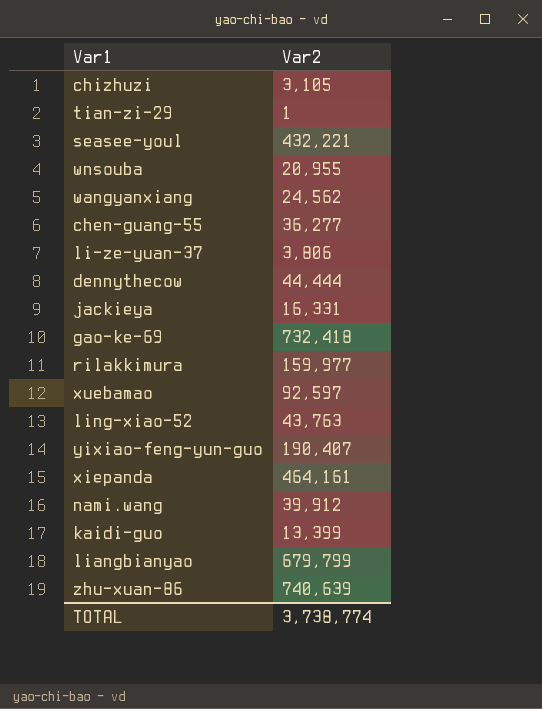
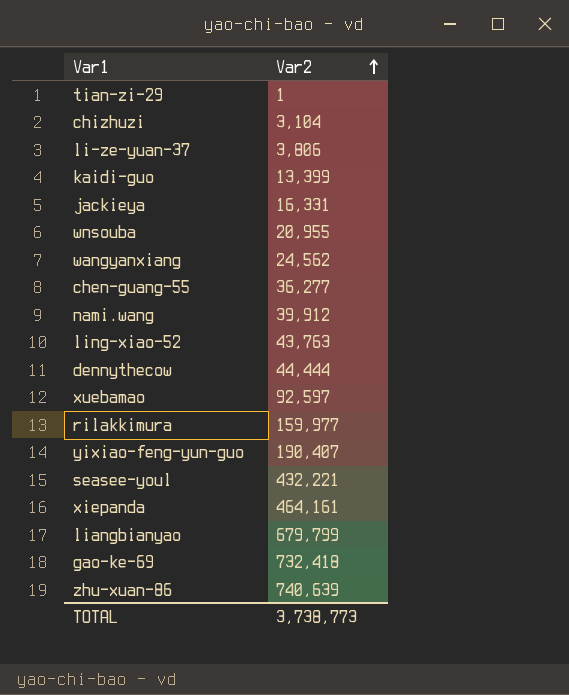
row order: none -> Var2 ascending
chizhuzi | Var2: 3,105 -> 3,104
TOTAL | Var2: 3,738,774 -> 3,738,773

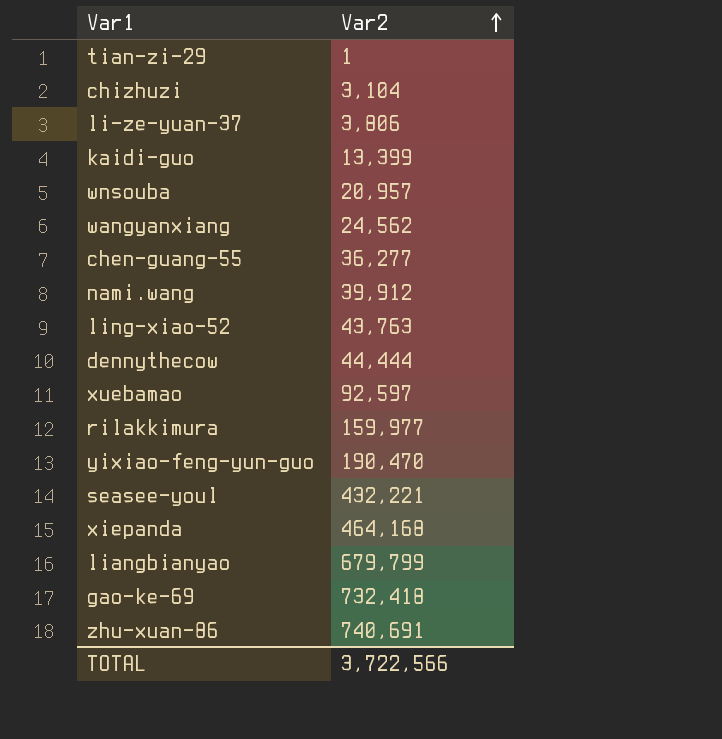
row jackieya: 16,331 -> none
wnsouba | Var2: 20,955 -> 20,957
yixiao-feng-yun-guo | Var2: 190,407 -> 190,470
xiepanda | Var2: 464,161 -> 464,168
zhu-xuan-86 | Var2: 740,639 -> 740,691
TOTAL | Var2: 3,738,773 -> 3,722,566

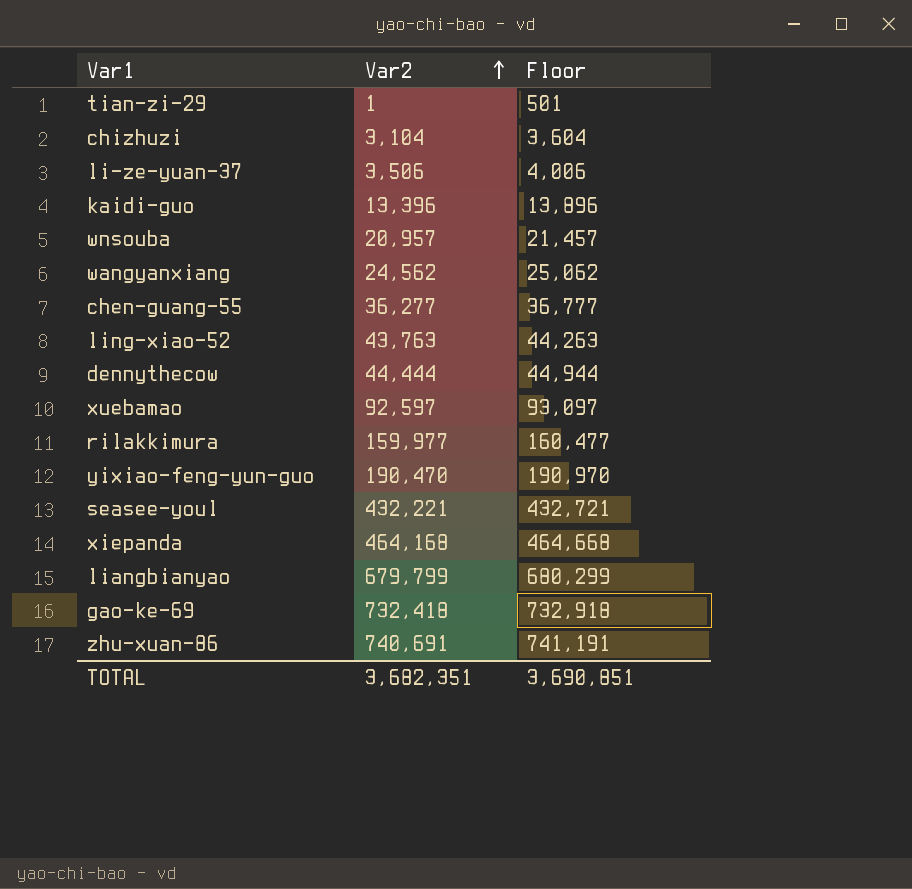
column Floor | formula: none -> [Var2] + 500
row nami.wang: 39,912 -> none
li-ze-yuan-37 | Var2: 3,806 -> 3,506
kaidi-guo | Var2: 13,399 -> 13,396
TOTAL | Var2: 3,722,566 -> 3,682,351

